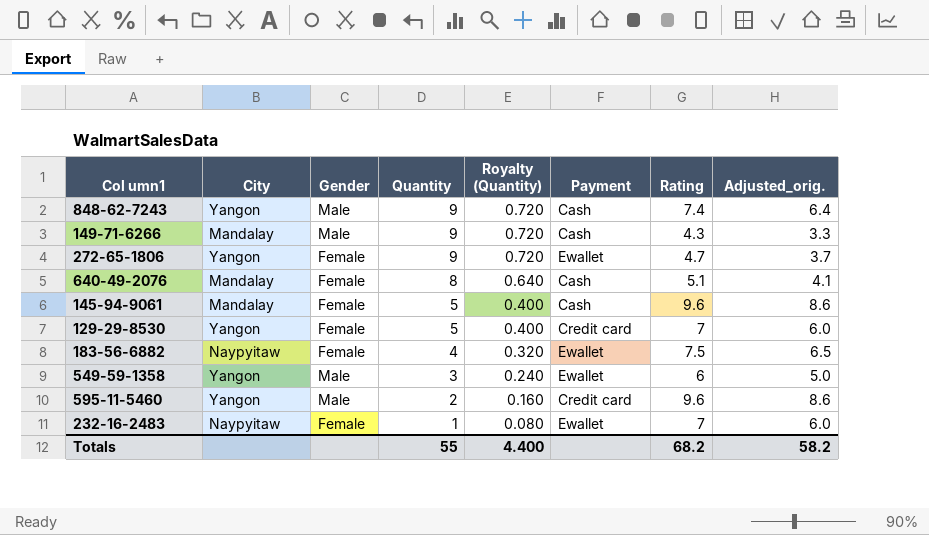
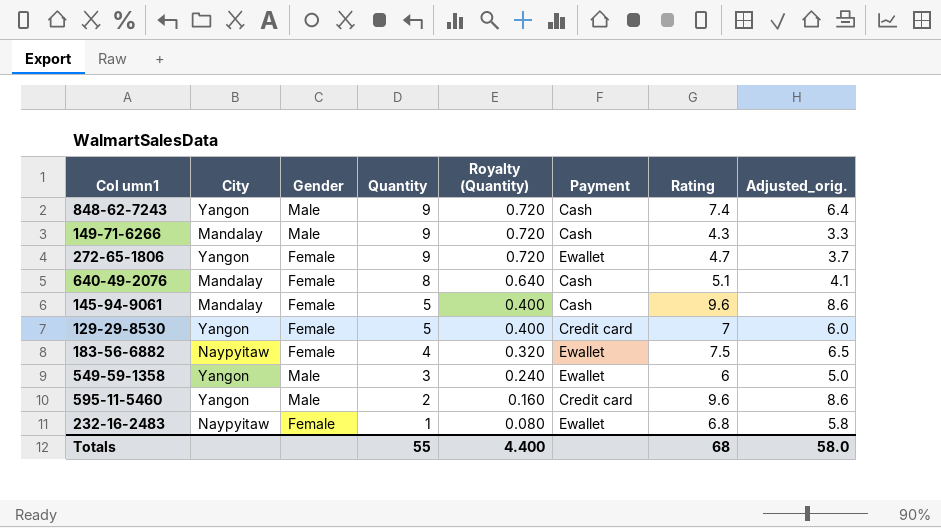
232-16-2483 | Rating: 7 -> 6.8
232-16-2483 | Adjusted_orig.: 6.0 -> 5.8
Totals | Rating: 68.2 -> 68
Totals | Adjusted_orig.: 58.2 -> 58.0

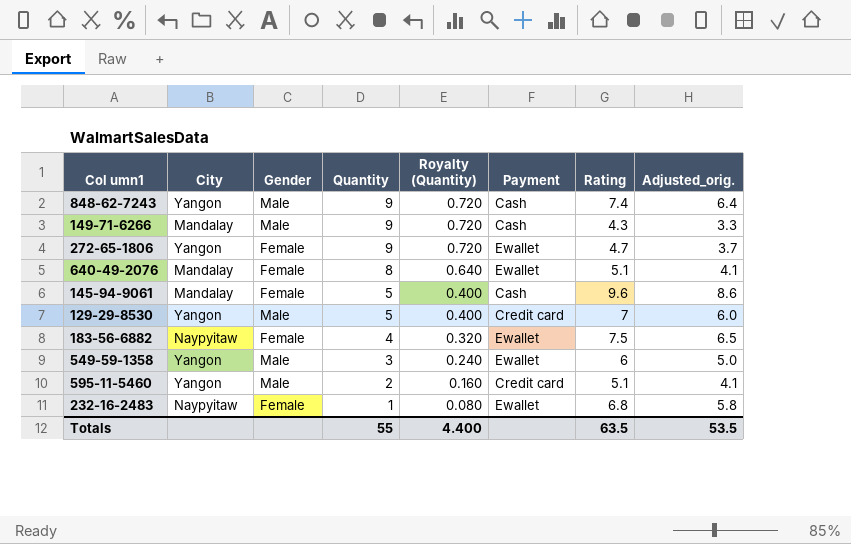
640-49-2076 | Payment: Cash -> Ewallet
129-29-8530 | Gender: Female -> Male
595-11-5460 | Rating: 9.6 -> 5.1
595-11-5460 | Adjusted_orig.: 8.6 -> 4.1
Totals | Rating: 68 -> 63.5
Totals | Adjusted_orig.: 58.0 -> 53.5

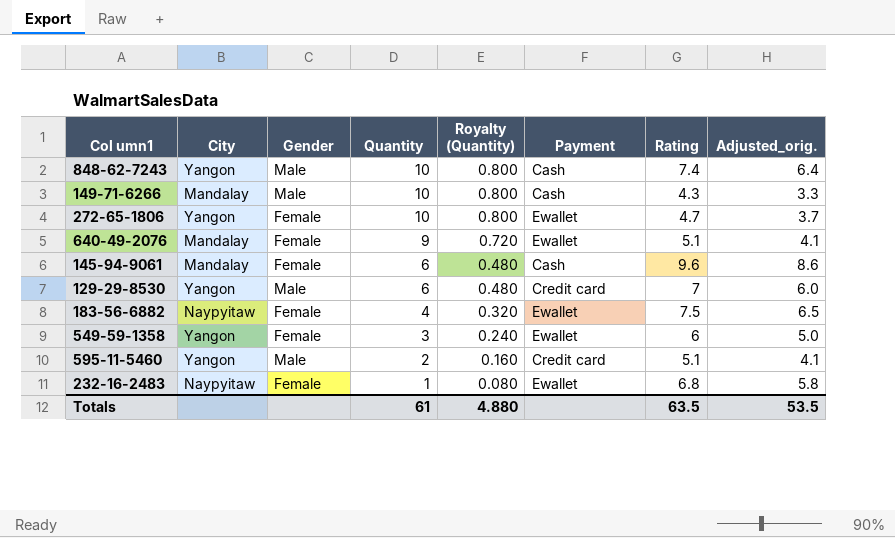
848-62-7243 | Quantity: 9 -> 10
848-62-7243 | Royalty (Quantity): 0.720 -> 0.800
149-71-6266 | Quantity: 9 -> 10
149-71-6266 | Royalty (Quantity): 0.720 -> 0.800
272-65-1806 | Quantity: 9 -> 10
272-65-1806 | Royalty (Quantity): 0.720 -> 0.800
640-49-2076 | Quantity: 8 -> 9
640-49-2076 | Royalty (Quantity): 0.640 -> 0.720
145-94-9061 | Quantity: 5 -> 6
145-94-9061 | Royalty (Quantity): 0.400 -> 0.480
129-29-8530 | Quantity: 5 -> 6
129-29-8530 | Royalty (Quantity): 0.400 -> 0.480
549-59-1358 | Gender: Male -> Female
Totals | Quantity: 55 -> 61
Totals | Royalty (Quantity): 4.400 -> 4.880

